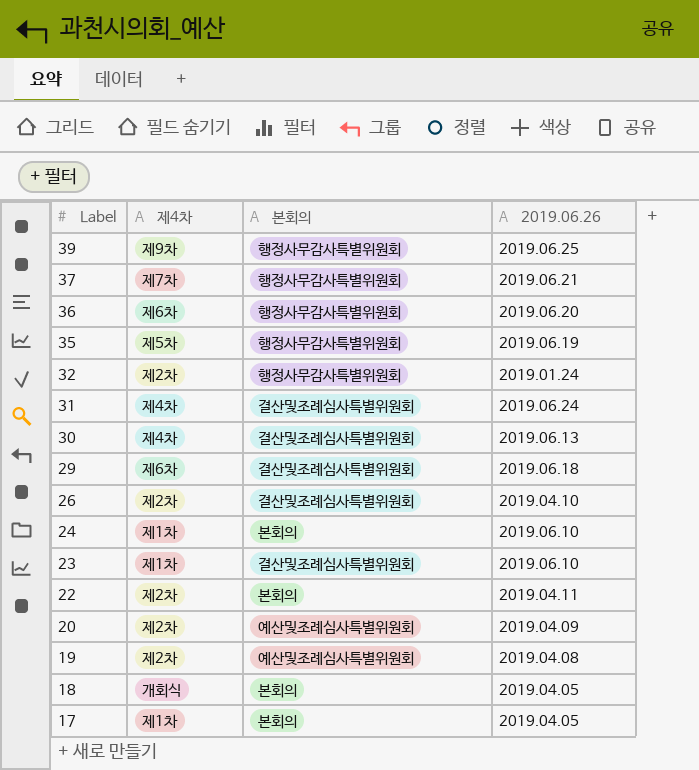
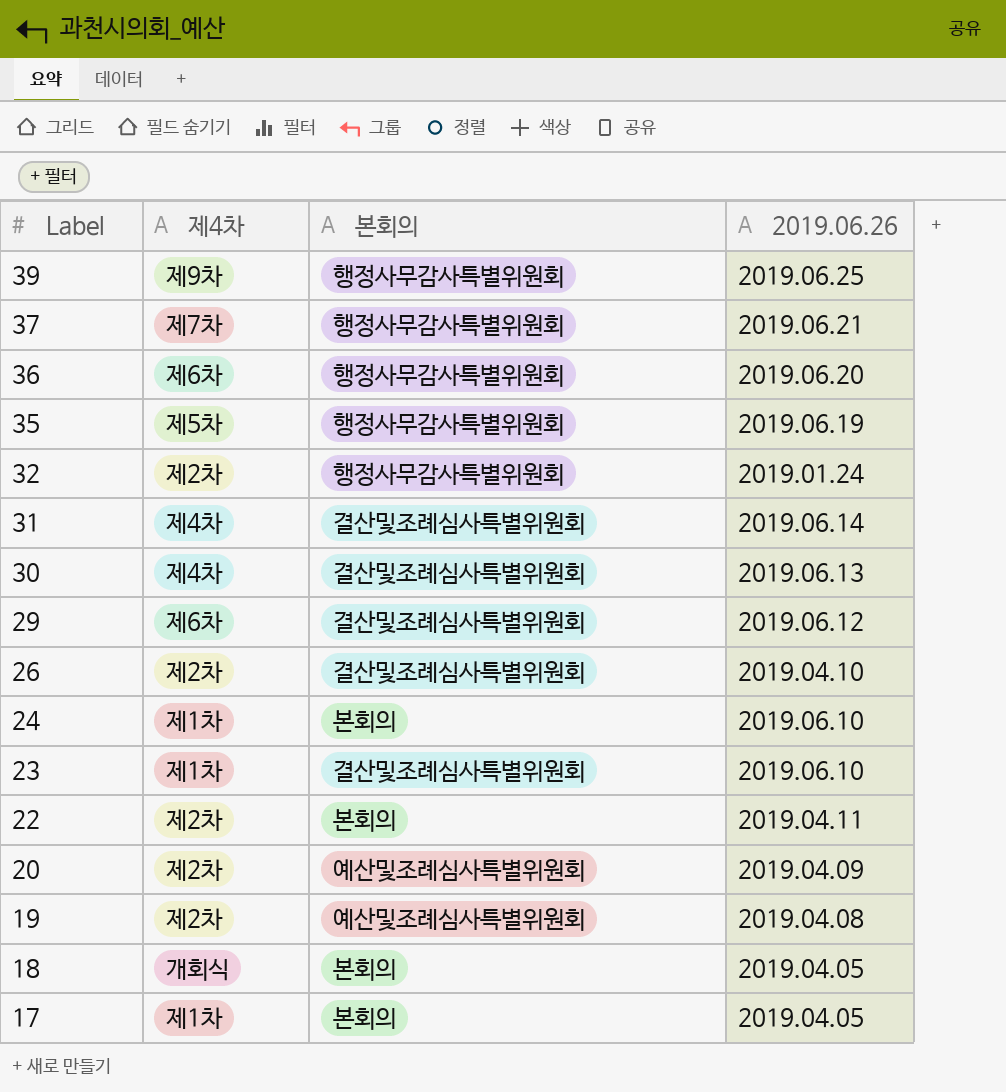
31 | 2019.06.26: 2019.06.24 -> 2019.06.14
29 | 2019.06.26: 2019.06.18 -> 2019.06.12

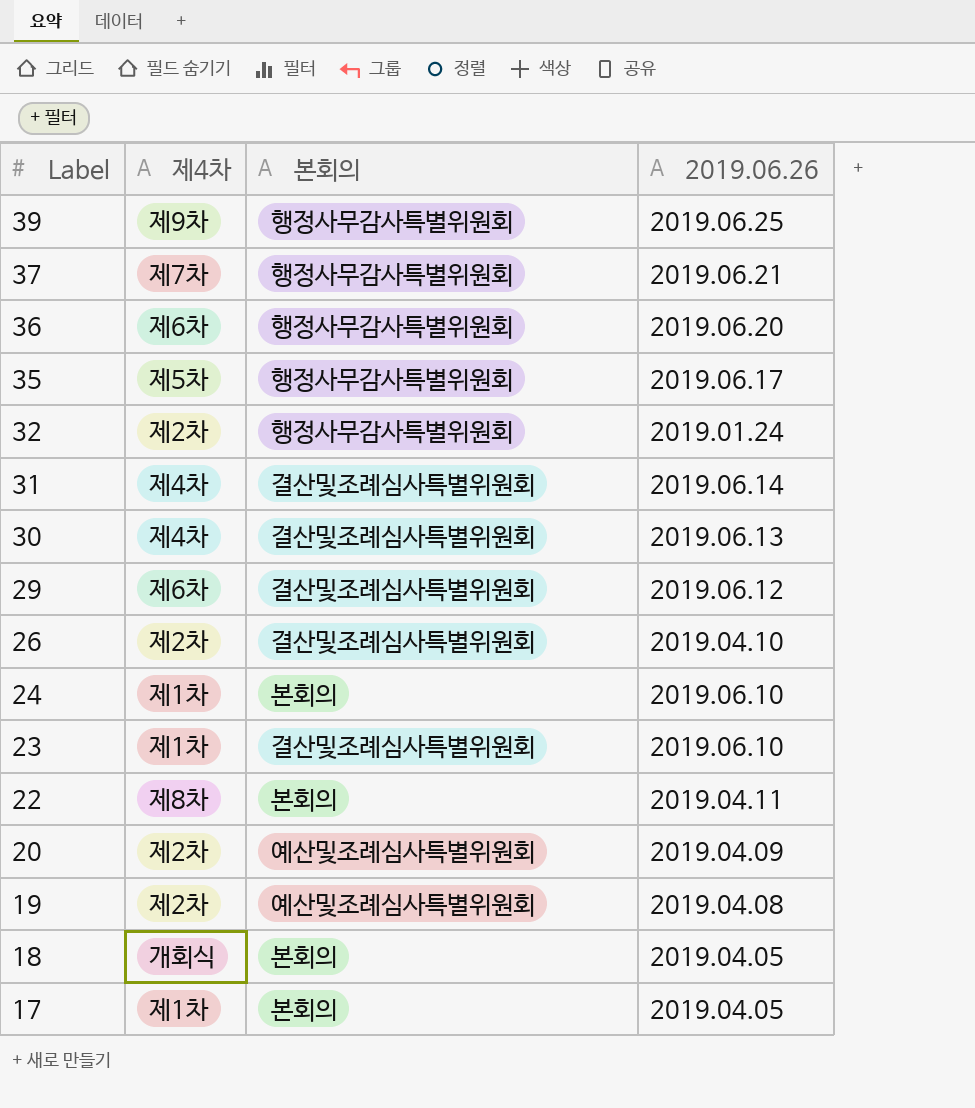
35 | 2019.06.26: 2019.06.19 -> 2019.06.17
22 | 제4차: 제2차 -> 제8차

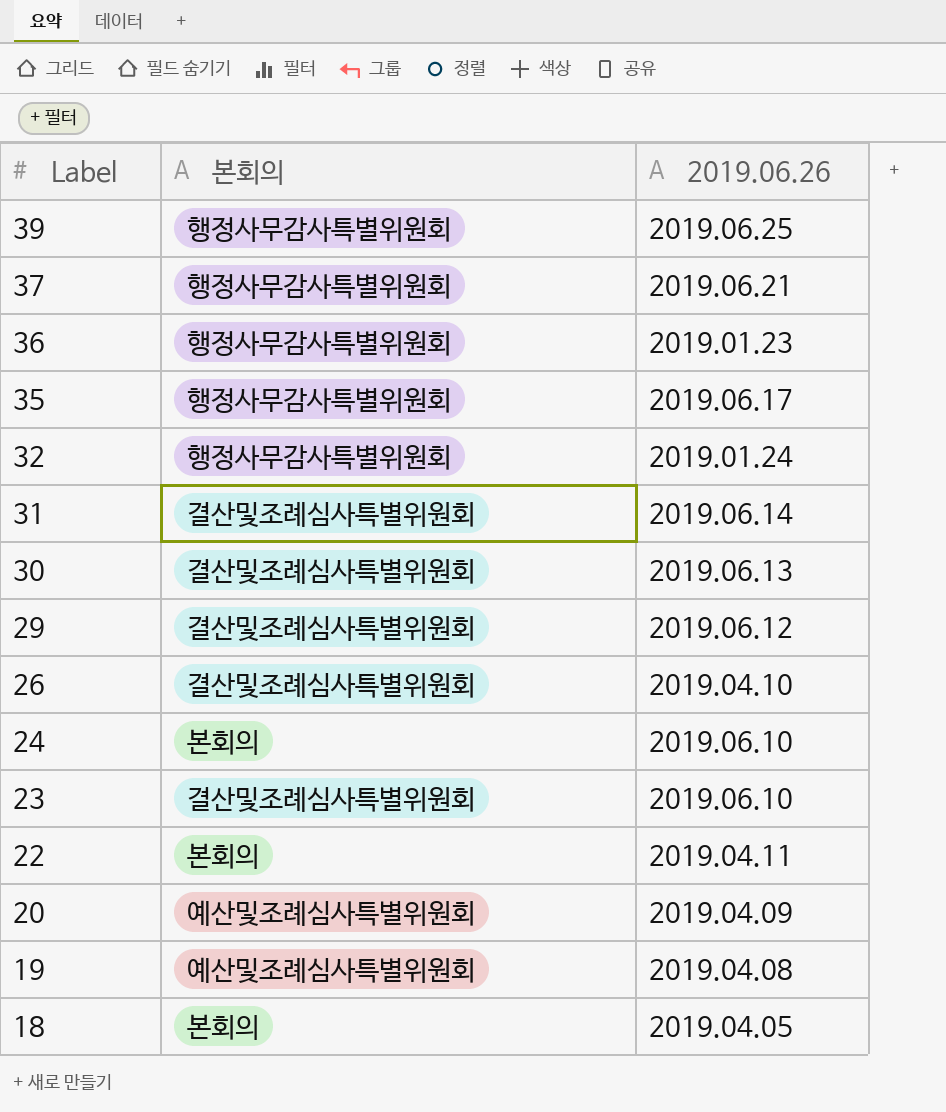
column 제4차 | position: 2 -> none
row 17: 제1차 | 본회의 | 2019.04.05 -> none
36 | 2019.06.26: 2019.06.20 -> 2019.01.23

